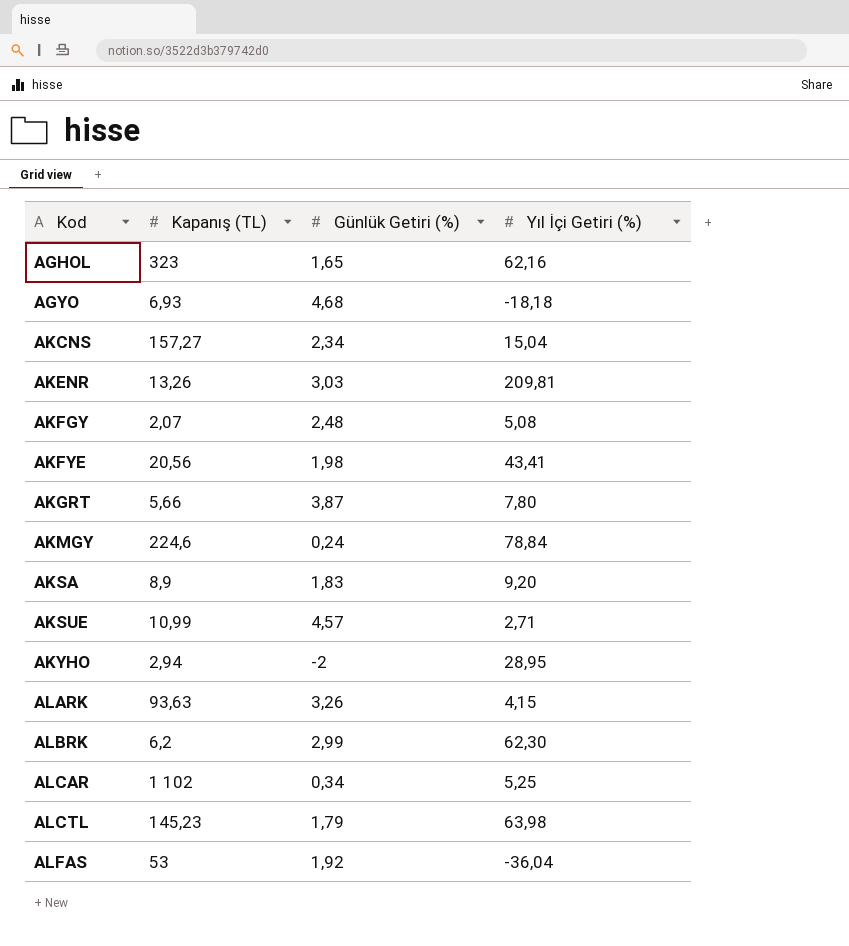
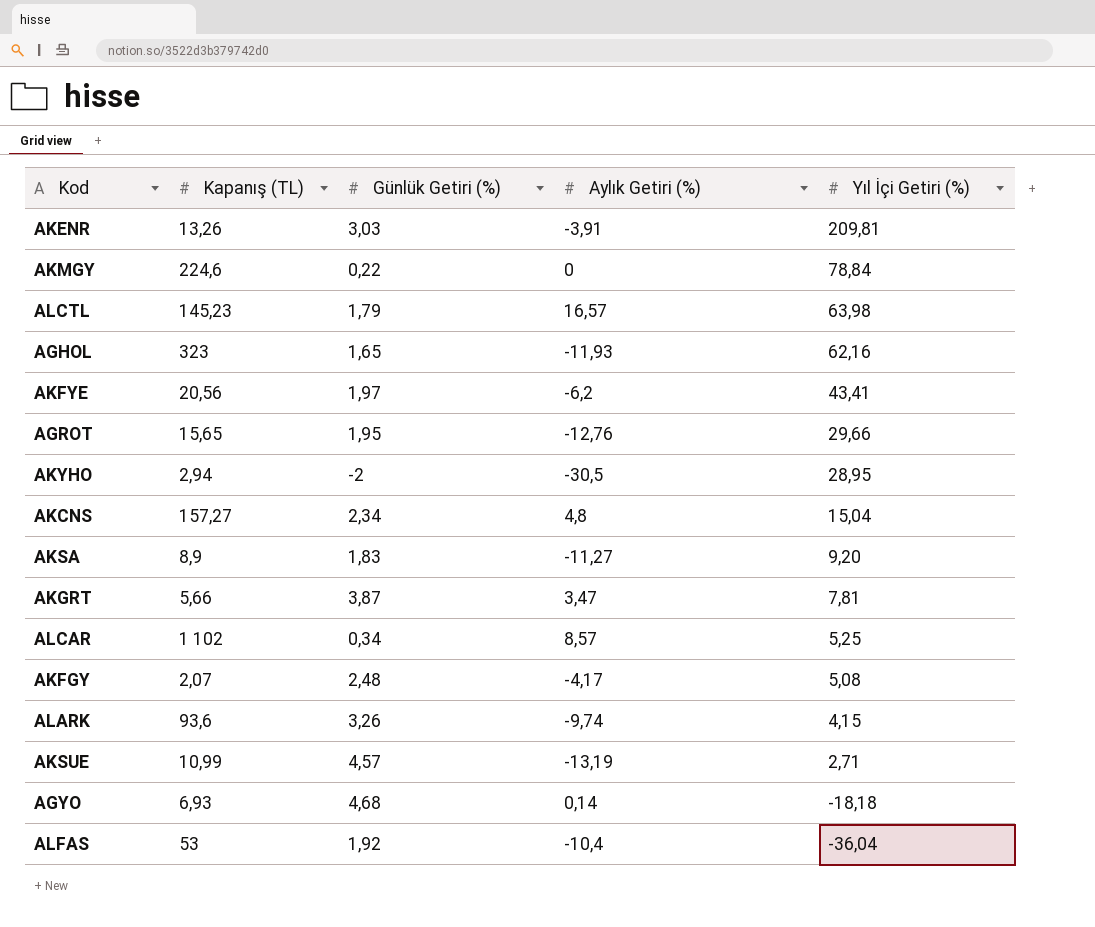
row order: Kod ascending -> Yıl İçi Getiri (%) descending
column Aylık Getiri (%) | position: none -> 4
row ALBRK: 6,2 | 2,99 | 62,30 -> none
AKMGY | Günlük Getiri (%): 0,24 -> 0,22
AKFYE | Günlük Getiri (%): 1,98 -> 1,97
row AGROT: none -> 15,65 | 1,95 | -12,76 | 29,66
AKGRT | Yıl İçi Getiri (%): 7,80 -> 7,81
ALARK | Kapanış (TL): 93,63 -> 93,6

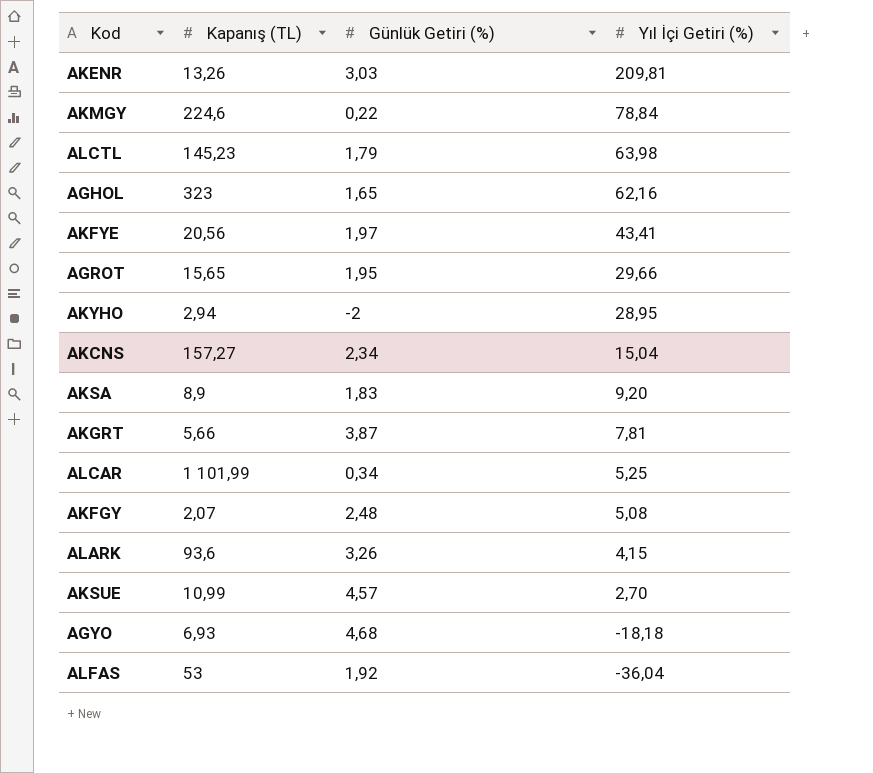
column Aylık Getiri (%) | position: 4 -> none
ALCAR | Kapanış (TL): 1 102 -> 1 101,99
AKSUE | Yıl İçi Getiri (%): 2,71 -> 2,70

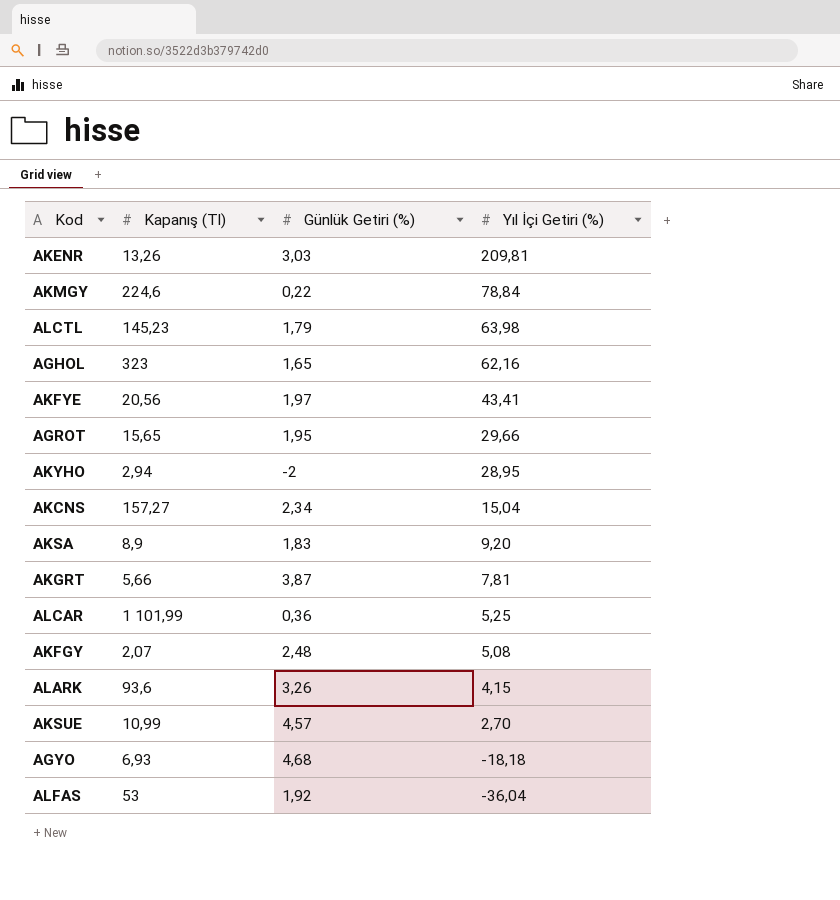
column name: Kapanış (TL) -> Kapanış (Tl)
ALCAR | Günlük Getiri (%): 0,34 -> 0,36

